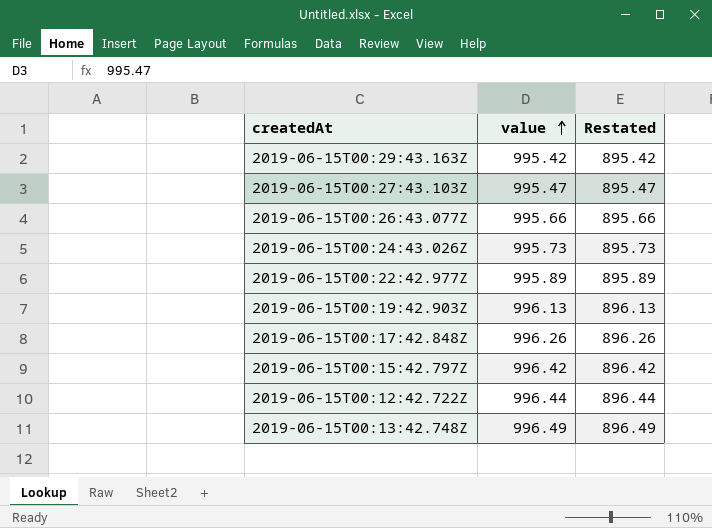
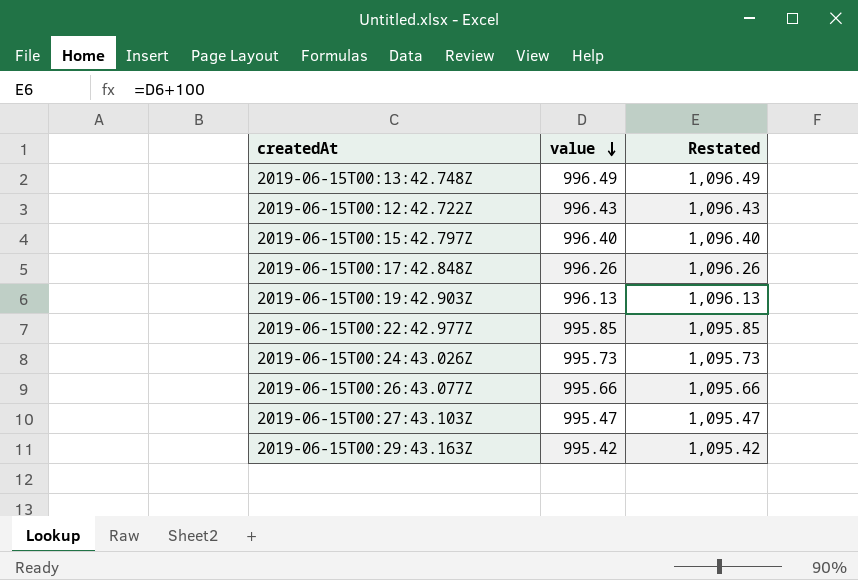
row order: value ascending -> value descending
column Restated | formula: [value] - 100 -> [value] + 100
2019-06-15T00:12:42.722Z | value: 996.44 -> 996.43
2019-06-15T00:15:42.797Z | value: 996.42 -> 996.40
2019-06-15T00:22:42.977Z | value: 995.89 -> 995.85

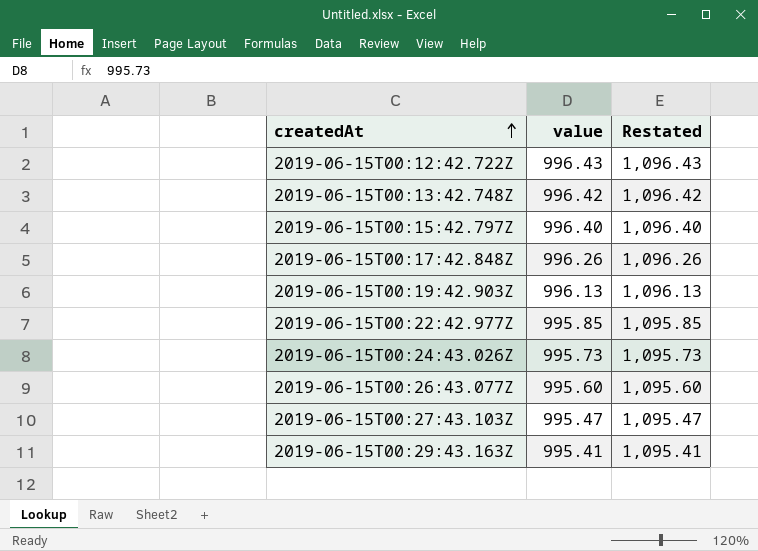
row order: value descending -> createdAt ascending
2019-06-15T00:13:42.748Z | value: 996.49 -> 996.42
2019-06-15T00:13:42.748Z | Restated: 1,096.49 -> 1,096.42
2019-06-15T00:26:43.077Z | value: 995.66 -> 995.60
2019-06-15T00:26:43.077Z | Restated: 1,095.66 -> 1,095.60
2019-06-15T00:29:43.163Z | value: 995.42 -> 995.41
2019-06-15T00:29:43.163Z | Restated: 1,095.42 -> 1,095.41

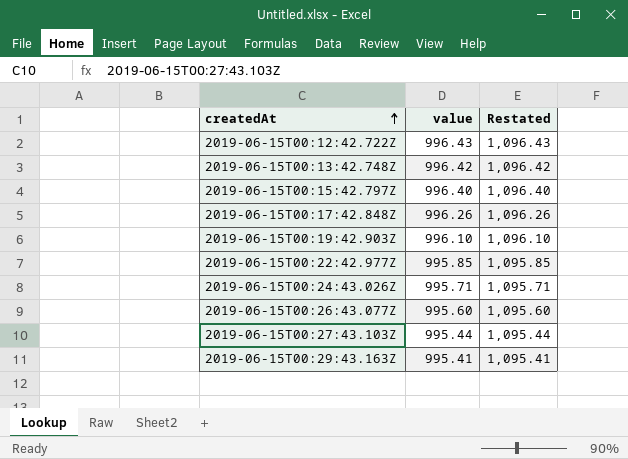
2019-06-15T00:19:42.903Z | value: 996.13 -> 996.10
2019-06-15T00:19:42.903Z | Restated: 1,096.13 -> 1,096.10
2019-06-15T00:24:43.026Z | value: 995.73 -> 995.71
2019-06-15T00:24:43.026Z | Restated: 1,095.73 -> 1,095.71
2019-06-15T00:27:43.103Z | value: 995.47 -> 995.44
2019-06-15T00:27:43.103Z | Restated: 1,095.47 -> 1,095.44

